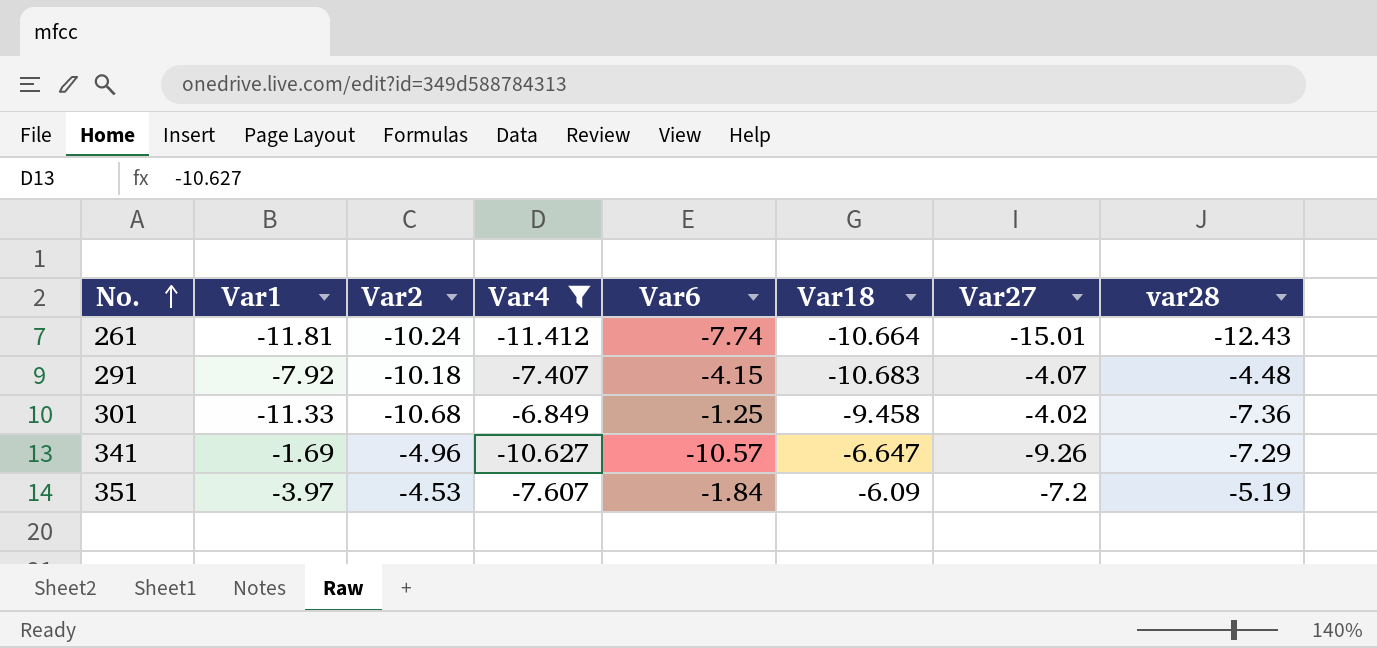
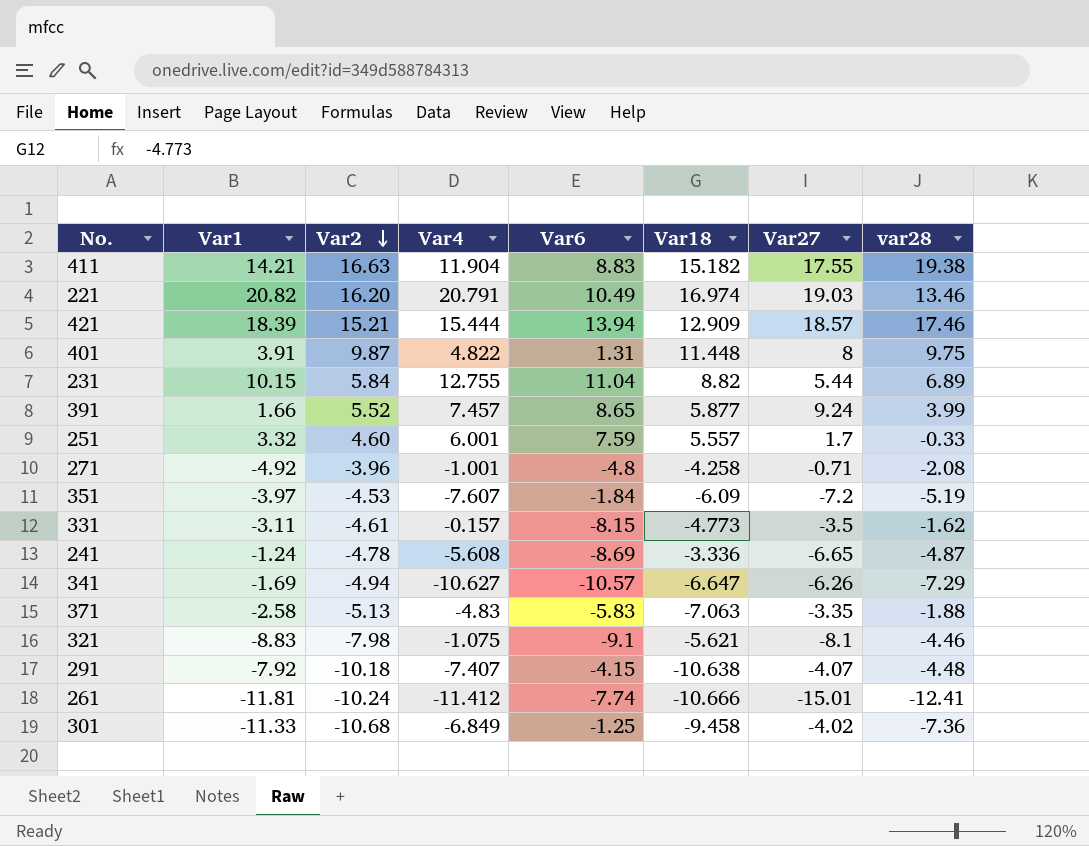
filter: Var4 <= -6.849 -> none
row order: No. ascending -> Var2 descending
341 | Var2: -4.96 -> -4.94
341 | Var27: -9.26 -> -6.26
291 | Var18: -10.683 -> -10.638
261 | Var18: -10.664 -> -10.666
261 | var28: -12.43 -> -12.41

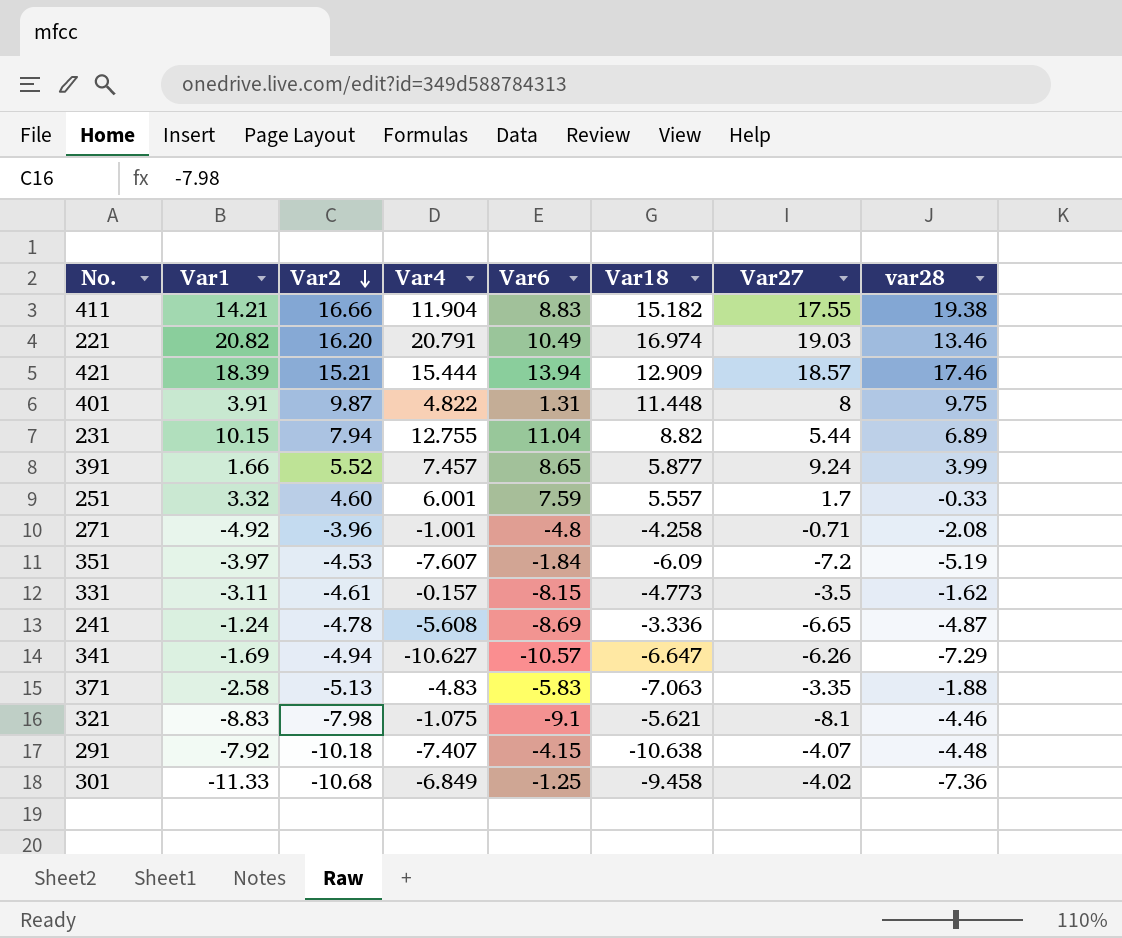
row 261: -11.81 | -10.24 | -11.412 | -7.74 | -10.666 | -15.01 | -12.41 -> none
411 | Var2: 16.63 -> 16.66
231 | Var2: 5.84 -> 7.94

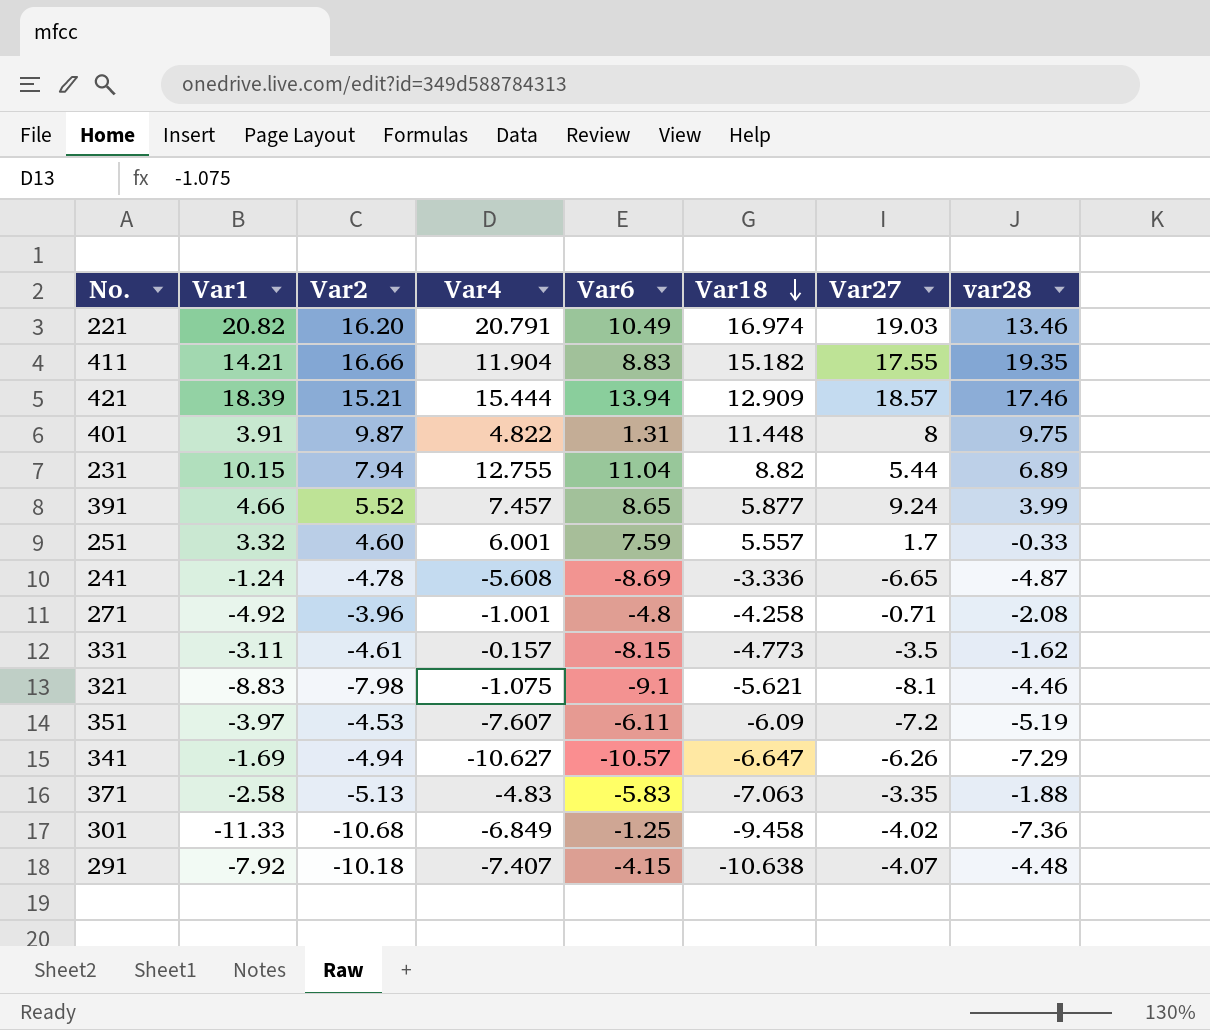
row order: Var2 descending -> Var18 descending
411 | var28: 19.38 -> 19.35
391 | Var1: 1.66 -> 4.66
351 | Var6: -1.84 -> -6.11

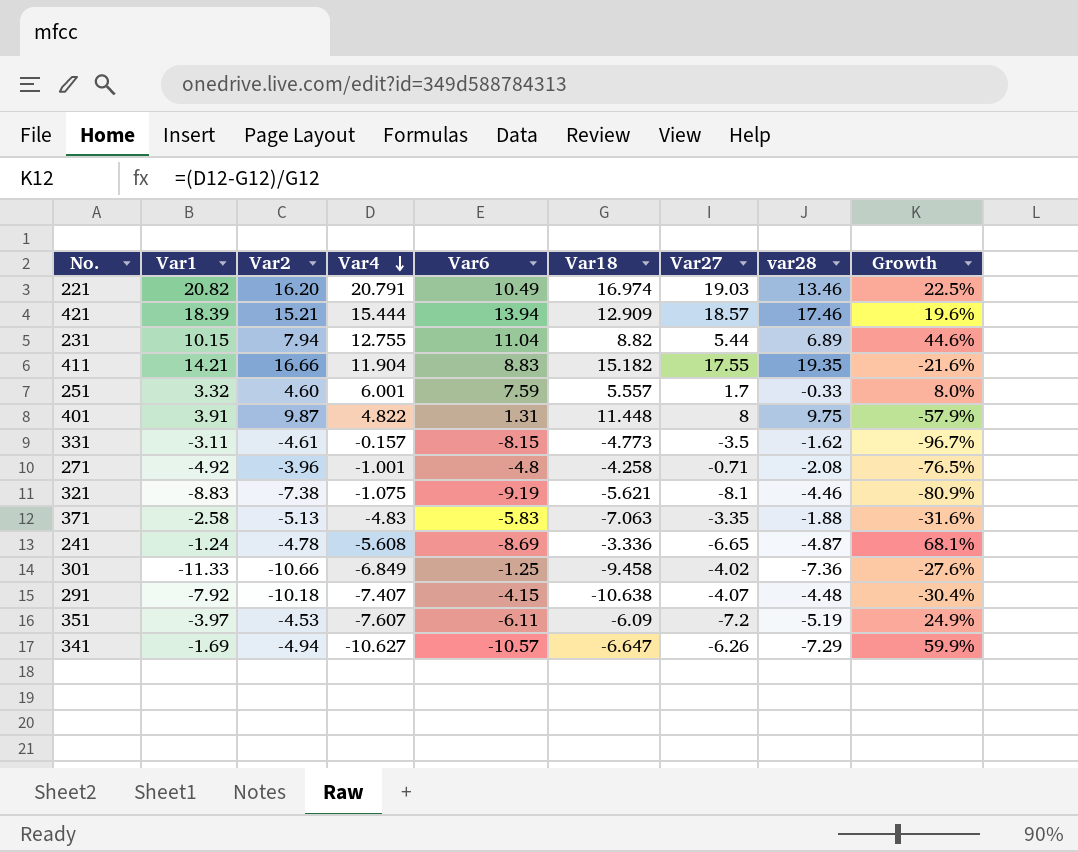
row order: Var18 descending -> Var4 descending
column Growth | formula: none -> ([Var4] - [Var18]) / [Var18]
row 391: 4.66 | 5.52 | 7.457 | 8.65 | 5.877 | 9.24 | 3.99 -> none
321 | Var2: -7.98 -> -7.38
321 | Var6: -9.1 -> -9.19
301 | Var2: -10.68 -> -10.66

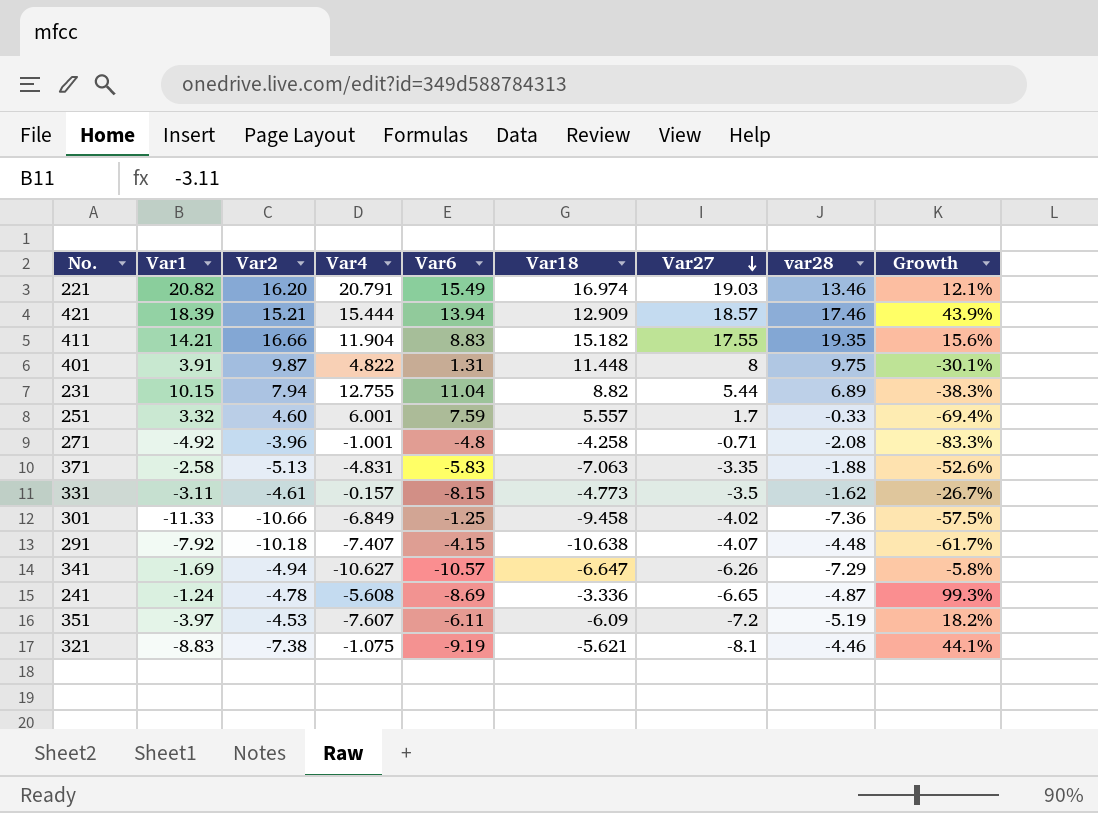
row order: Var4 descending -> Var27 descending
column Growth | formula: ([Var4] - [Var18]) / [Var18] -> ([Var27] - [Var18]) / [Var18]
221 | Var6: 10.49 -> 15.49
371 | Var4: -4.83 -> -4.831

